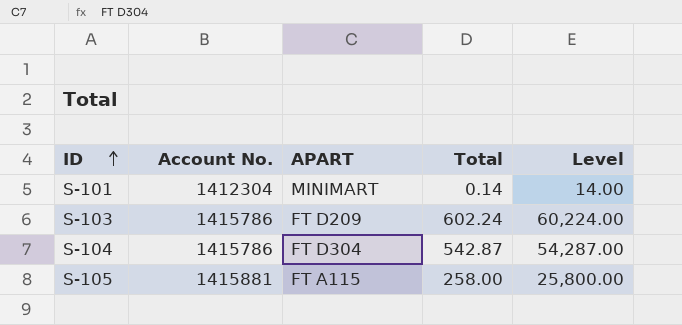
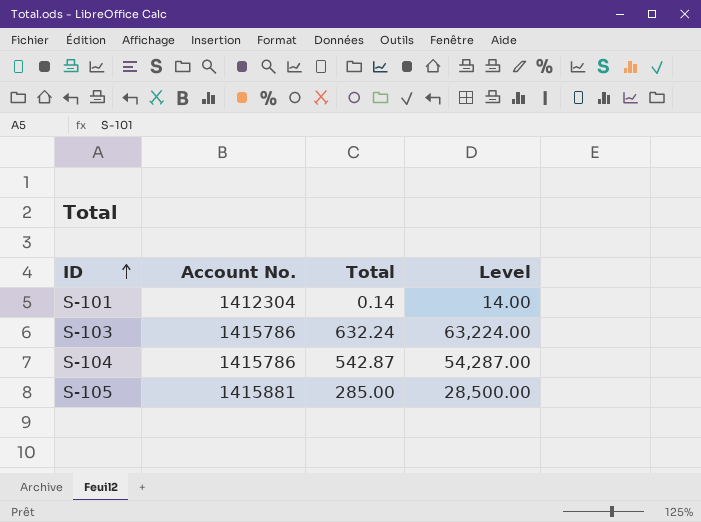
column APART | position: 3 -> none
S-103 | Total: 602.24 -> 632.24
S-103 | Level: 60,224.00 -> 63,224.00
S-105 | Total: 258.00 -> 285.00
S-105 | Level: 25,800.00 -> 28,500.00

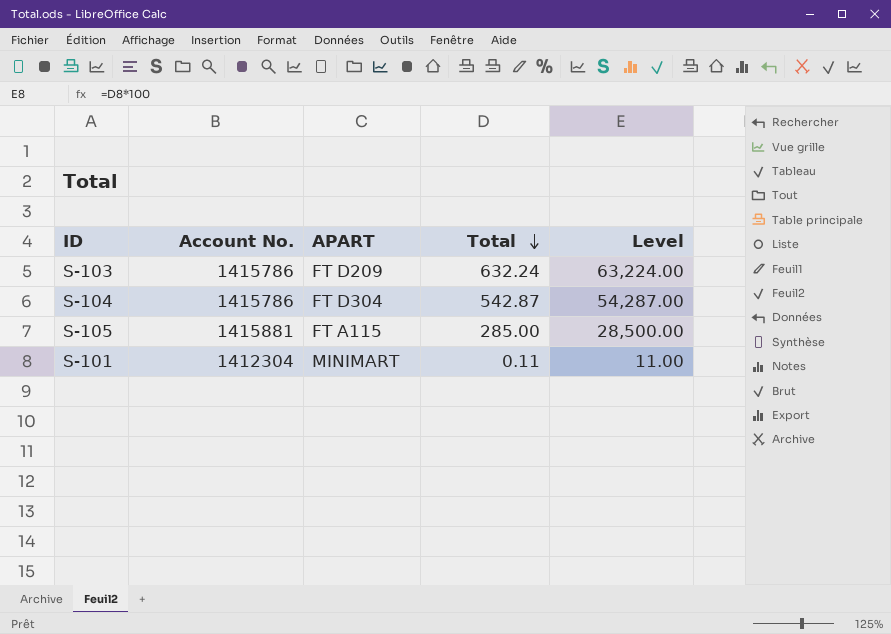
row order: ID ascending -> Total descending
column APART | position: none -> 3
S-101 | Total: 0.14 -> 0.11
S-101 | Level: 14.00 -> 11.00

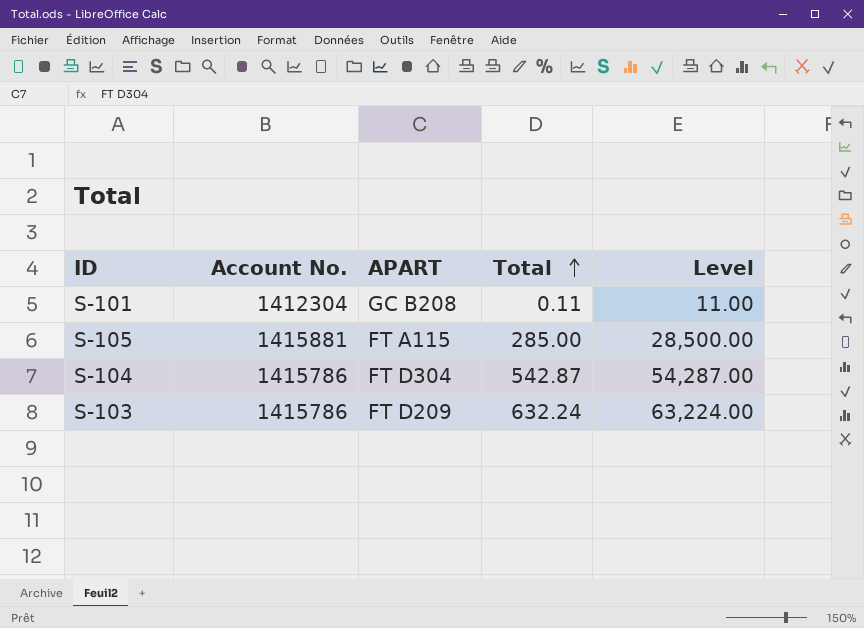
row order: Total descending -> Total ascending
S-101 | APART: MINIMART -> GC B208

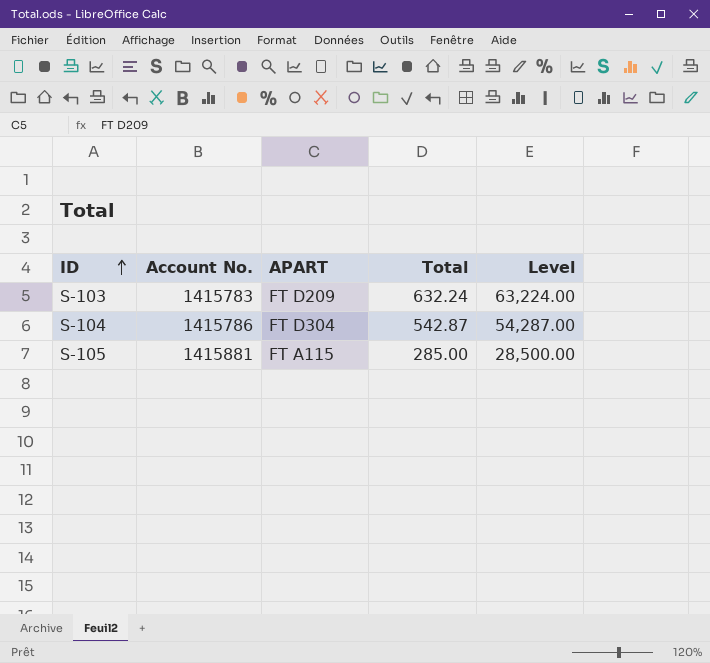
row order: Total ascending -> ID ascending
row S-101: 1412304 | GC B208 | 0.11 | 11.00 -> none
S-103 | Account No.: 1415786 -> 1415783

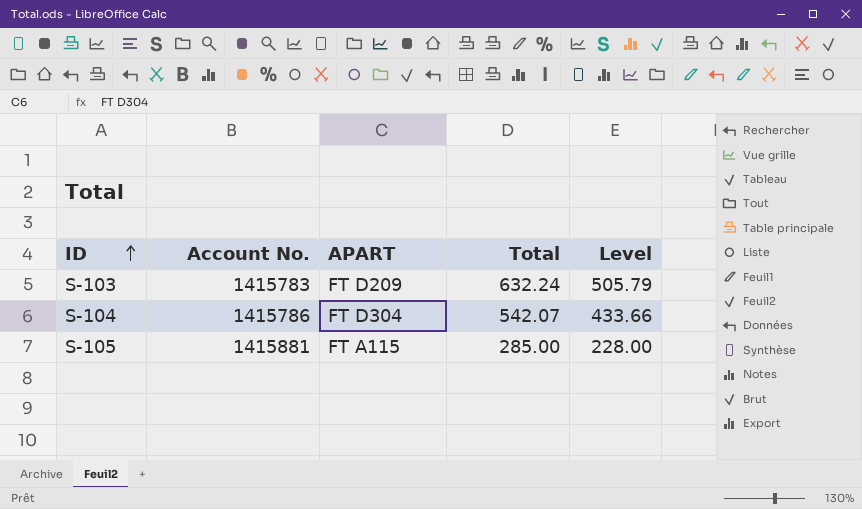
column Level | formula: [Total] * 100 -> [Total] * 0.8
S-104 | Total: 542.87 -> 542.07

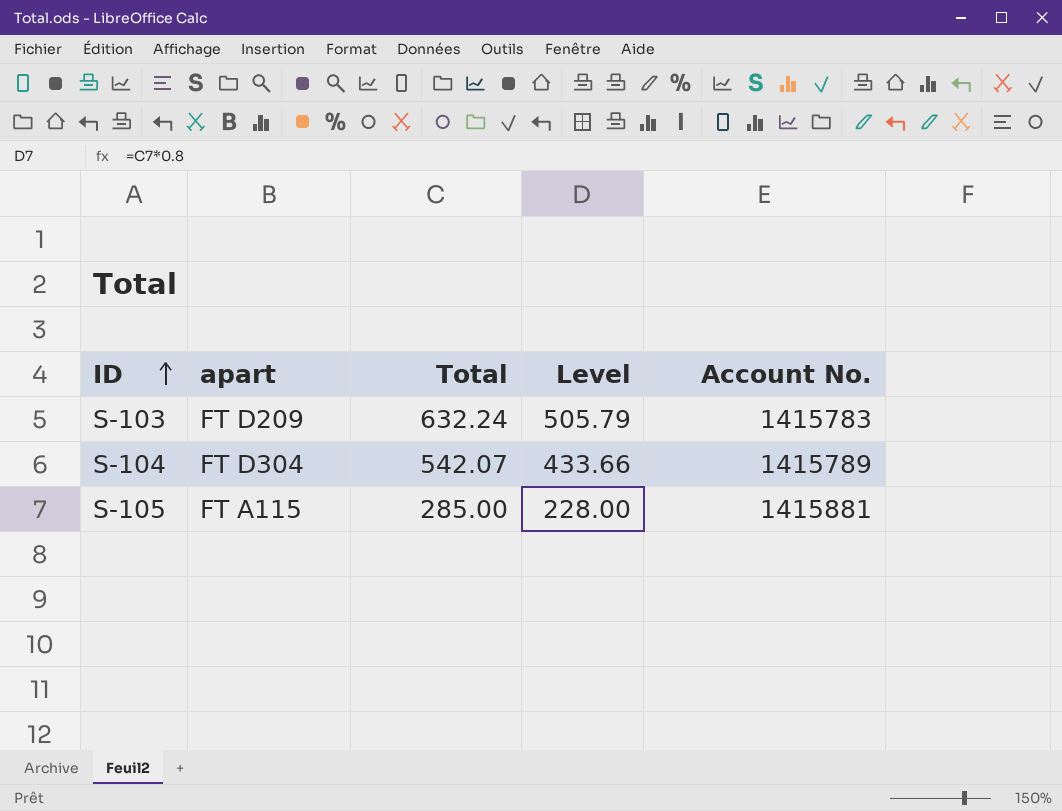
column name: APART -> apart
column Account No. | position: 2 -> 5
S-104 | Account No.: 1415786 -> 1415789

